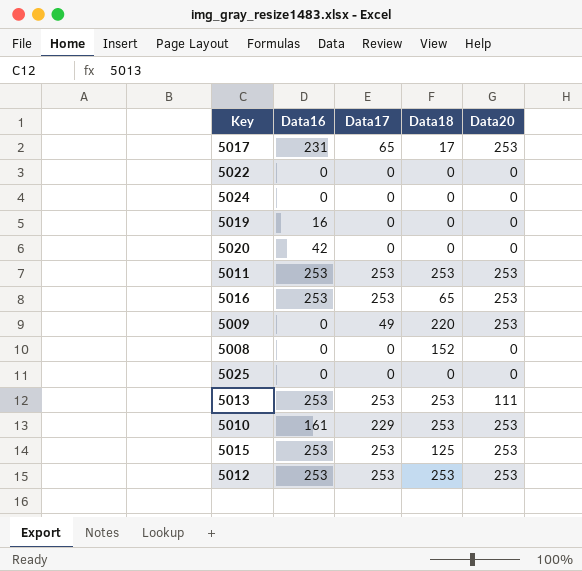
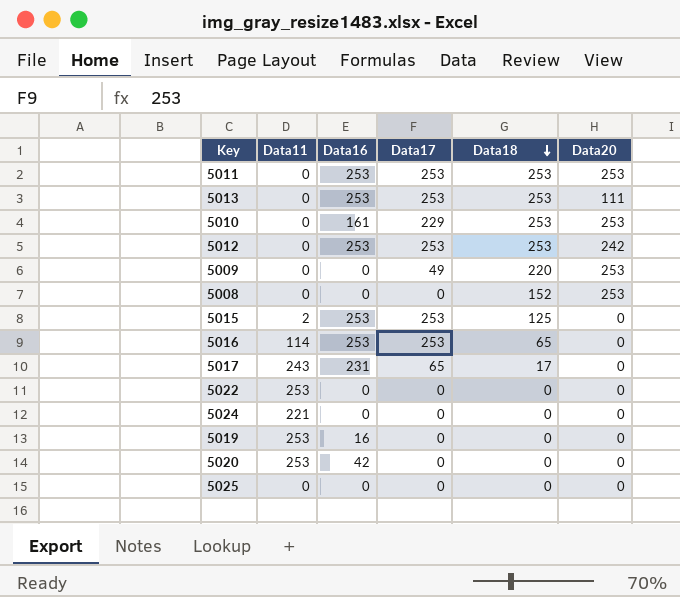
row order: none -> Data18 descending
column Data11 | position: none -> 2
5012 | Data20: 253 -> 242
5008 | Data20: 0 -> 253
5015 | Data20: 253 -> 0
5016 | Data20: 253 -> 0
5017 | Data20: 253 -> 0

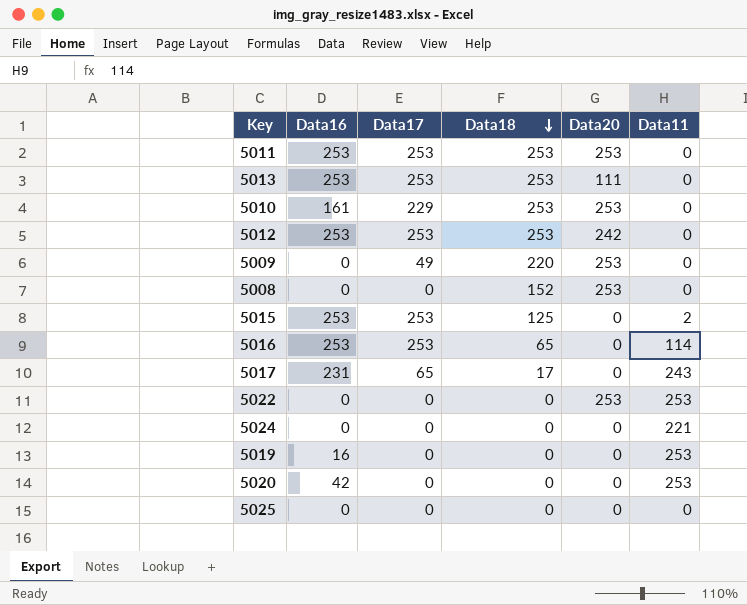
column Data11 | position: 2 -> 6
5022 | Data20: 0 -> 253

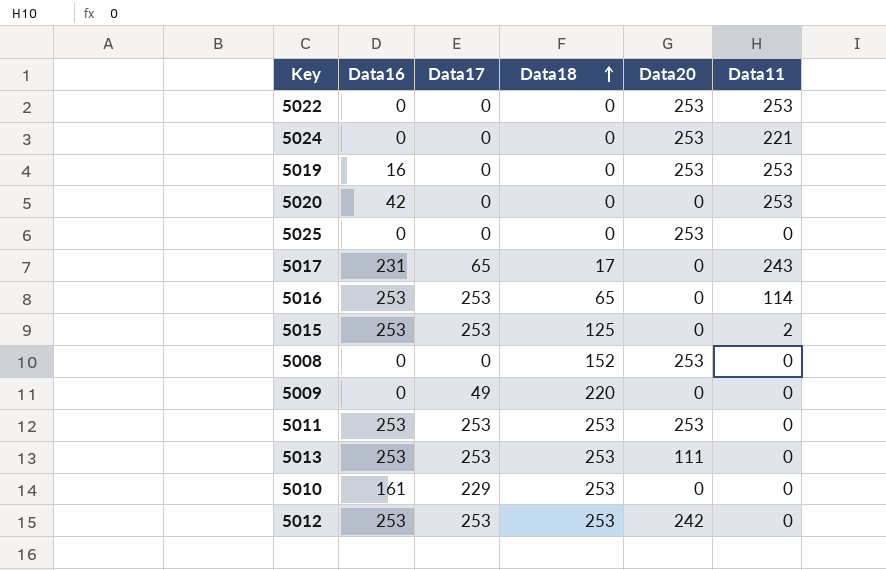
row order: Data18 descending -> Data18 ascending
5024 | Data20: 0 -> 253
5019 | Data20: 0 -> 253
5025 | Data20: 0 -> 253
5009 | Data20: 253 -> 0
5010 | Data20: 253 -> 0

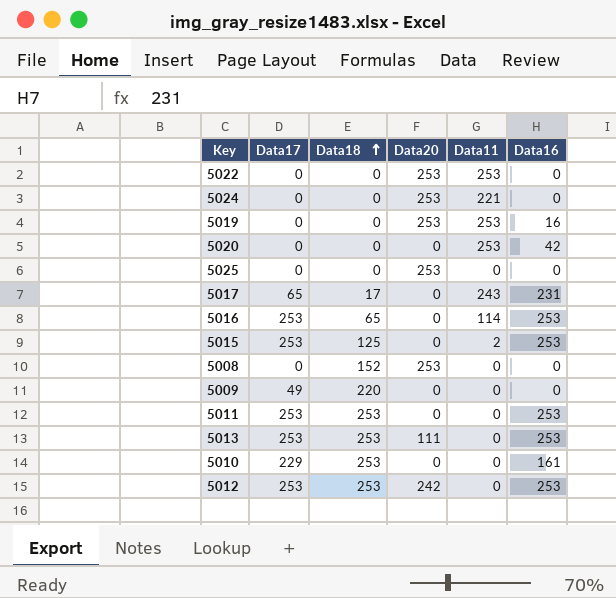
column Data16 | position: 2 -> 6
5011 | Data20: 253 -> 0

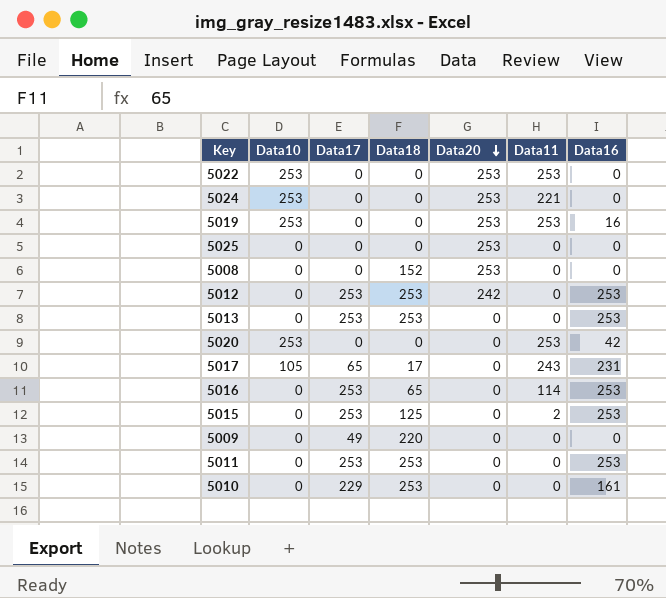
row order: Data18 ascending -> Data20 descending
column Data10 | position: none -> 2
5013 | Data20: 111 -> 0

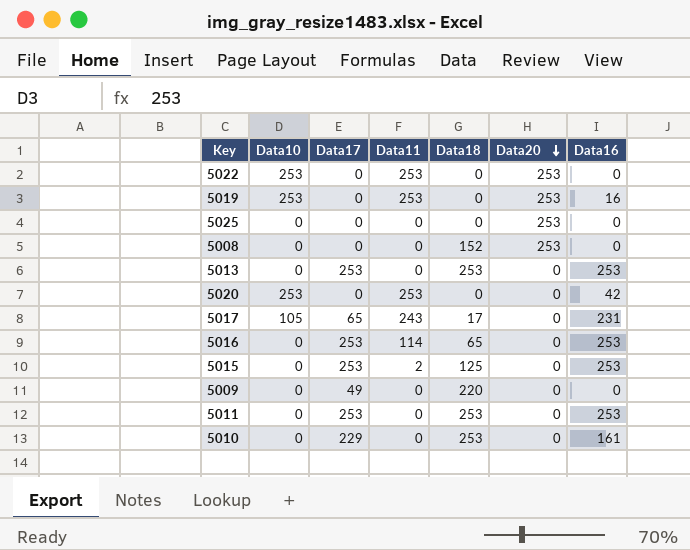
column Data11 | position: 6 -> 4
row 5024: 253 | 0 | 0 | 253 | 221 | 0 -> none
row 5012: 0 | 253 | 253 | 242 | 0 | 253 -> none

